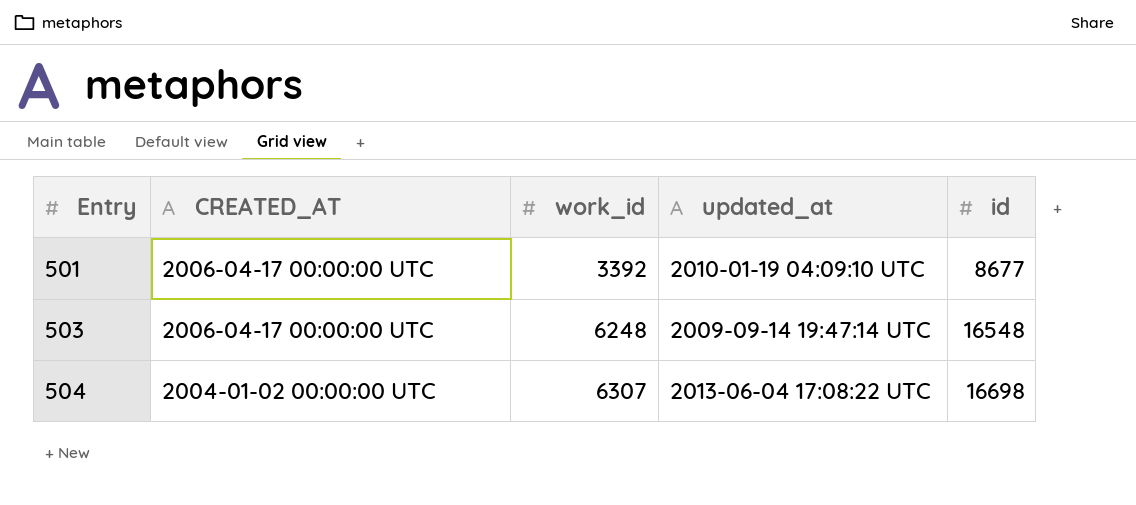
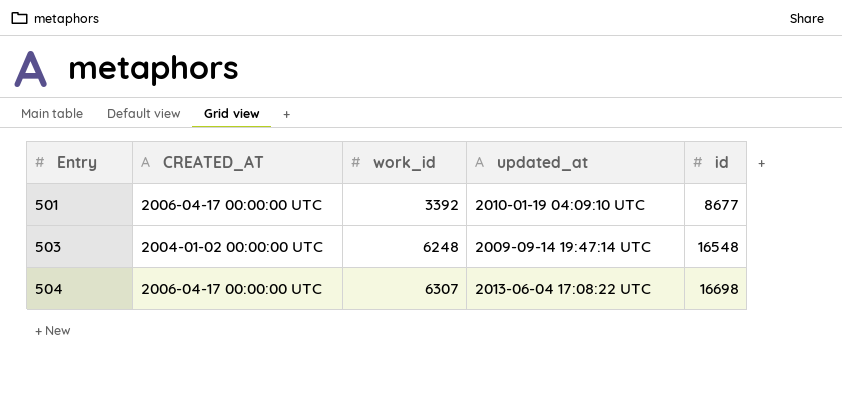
503 | CREATED_AT: 2006-04-17 00:00:00 UTC -> 2004-01-02 00:00:00 UTC
504 | CREATED_AT: 2004-01-02 00:00:00 UTC -> 2006-04-17 00:00:00 UTC

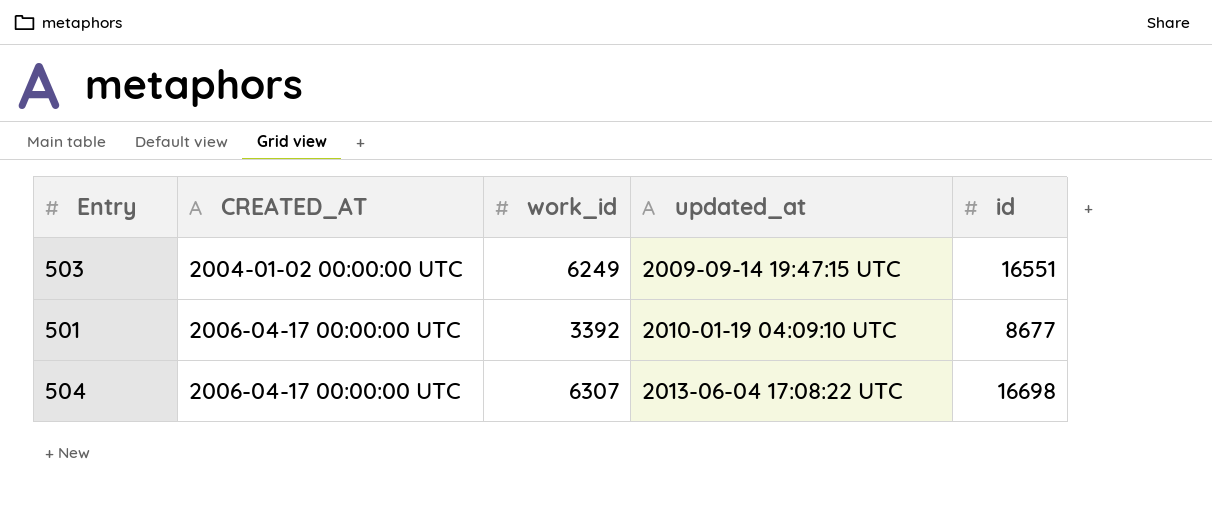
row order: Entry ascending -> CREATED_AT ascending
503 | work_id: 6248 -> 6249
503 | updated_at: 2009-09-14 19:47:14 UTC -> 2009-09-14 19:47:15 UTC
503 | id: 16548 -> 16551

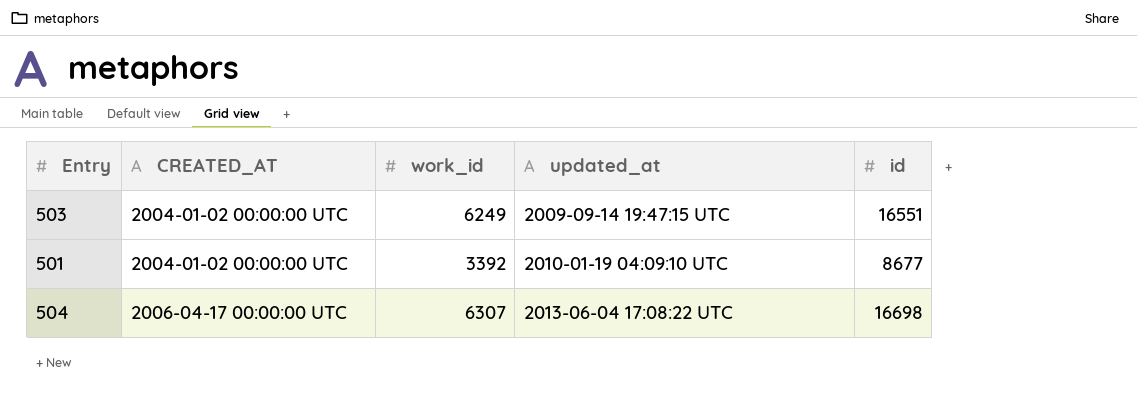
501 | CREATED_AT: 2006-04-17 00:00:00 UTC -> 2004-01-02 00:00:00 UTC

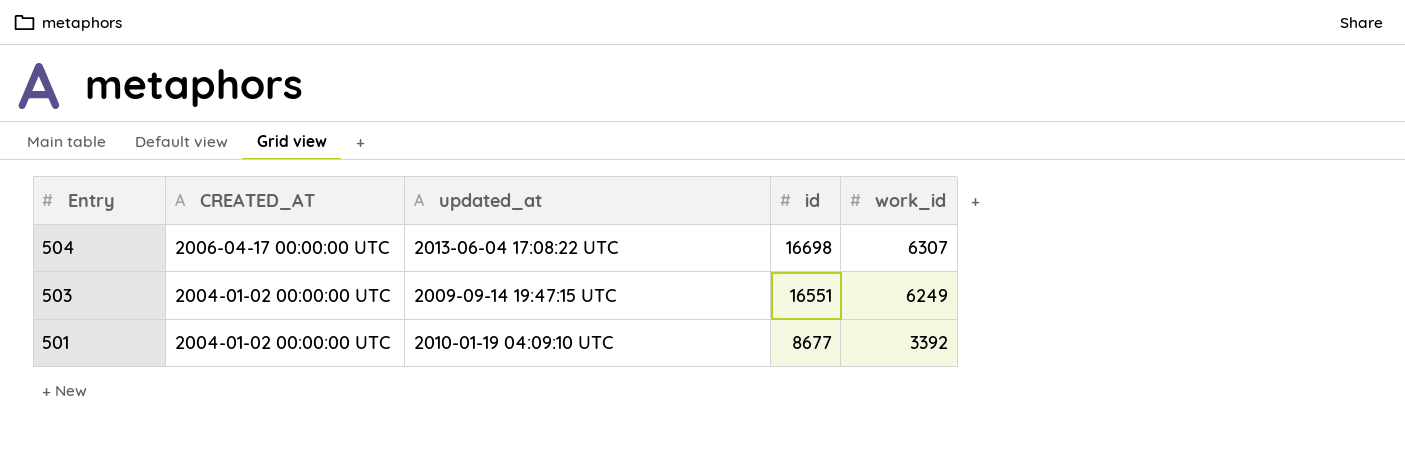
row order: CREATED_AT ascending -> Entry descending
column work_id | position: 3 -> 5

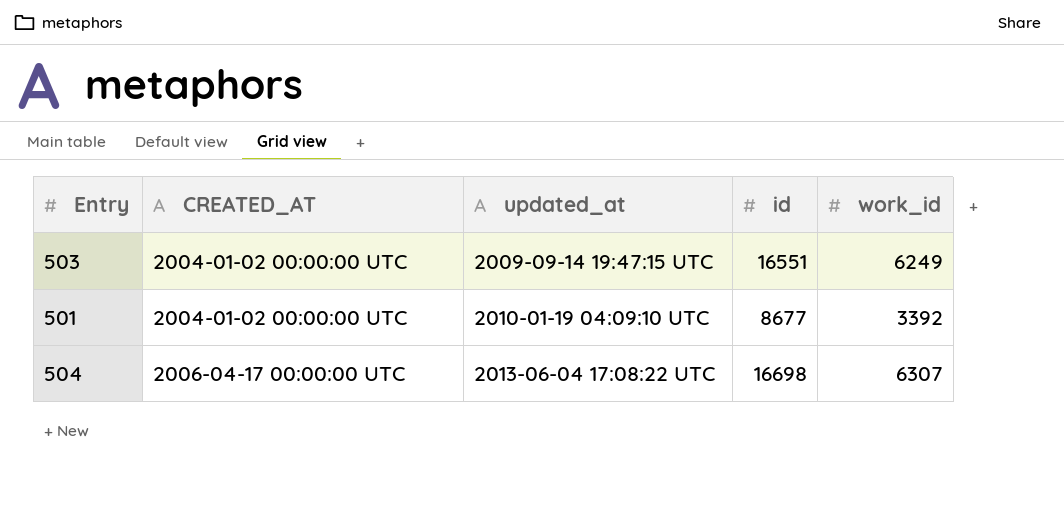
row order: Entry descending -> CREATED_AT ascending

